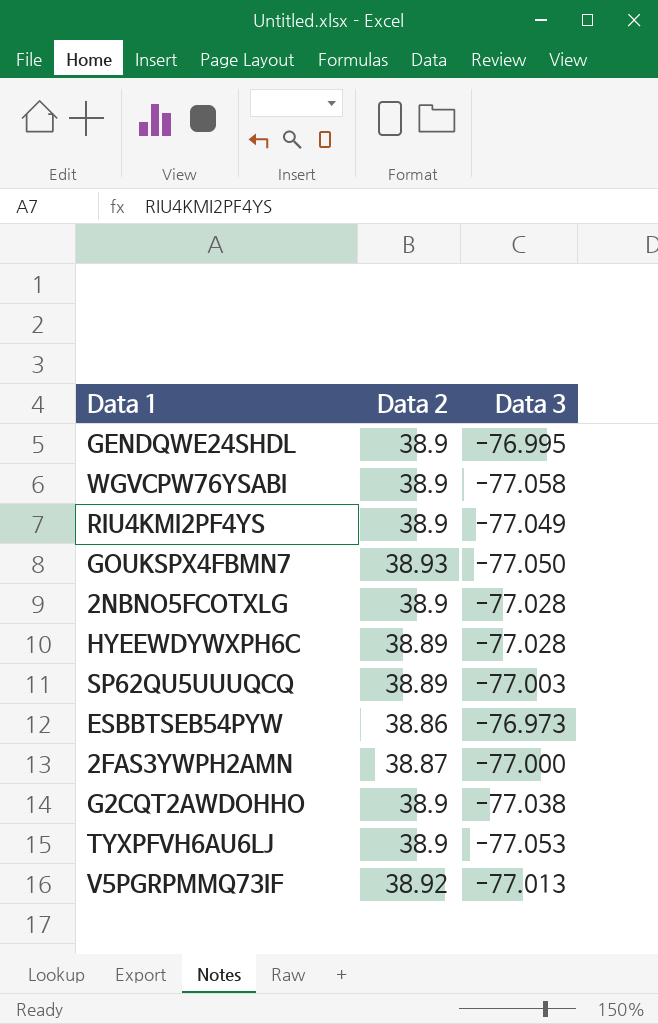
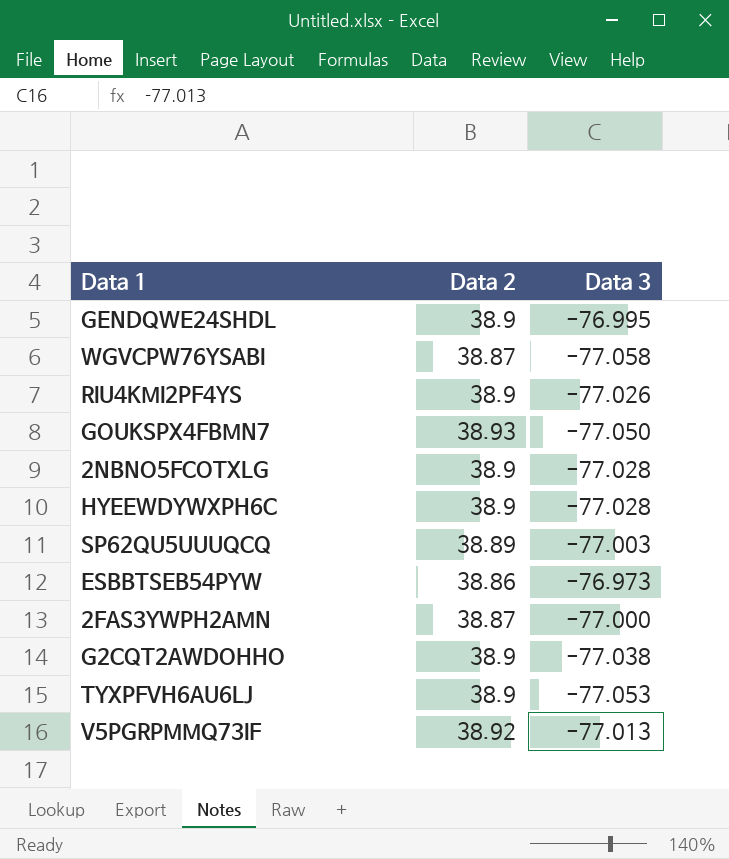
WGVCPW76YSABI | Data 2: 38.9 -> 38.87
RIU4KMI2PF4YS | Data 3: -77.049 -> -77.026
HYEEWDYWXPH6C | Data 2: 38.89 -> 38.9

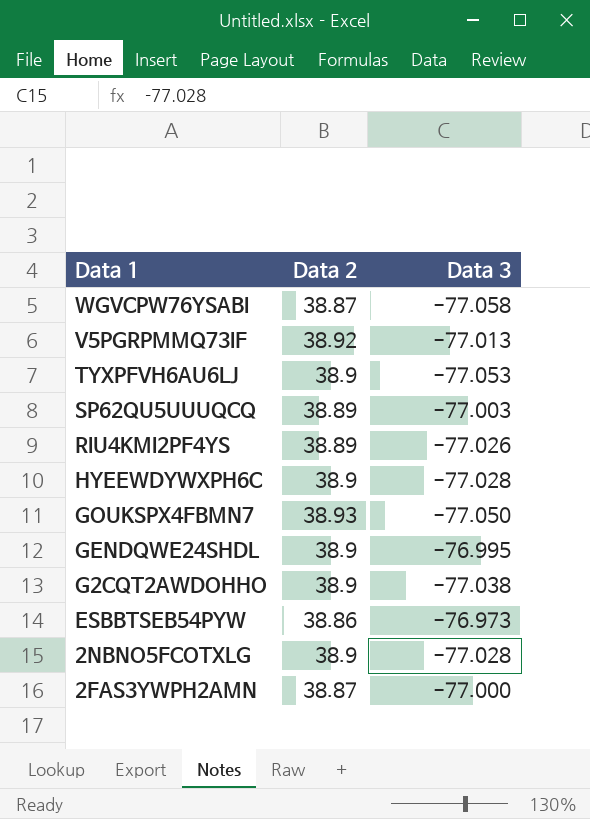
row order: none -> Data 1 descending
RIU4KMI2PF4YS | Data 2: 38.9 -> 38.89

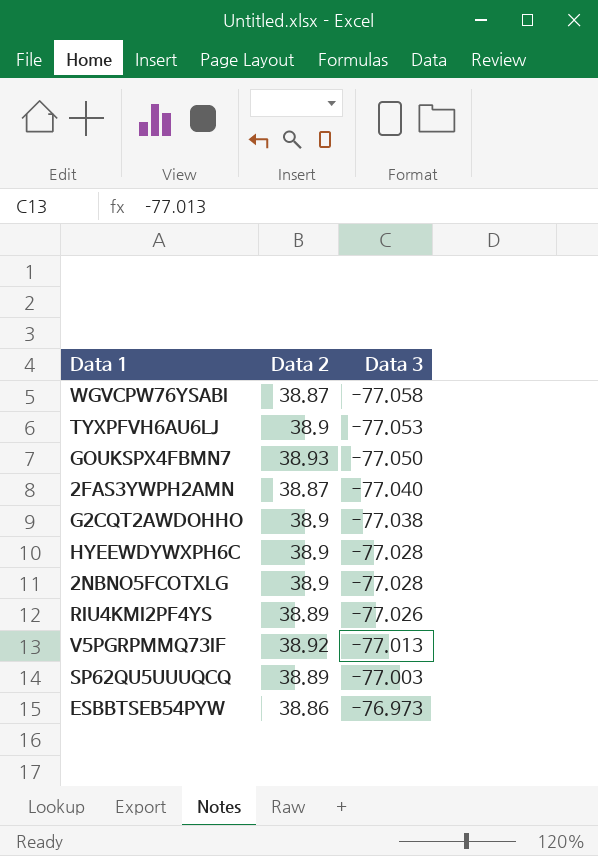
row order: Data 1 descending -> Data 3 ascending
row GENDQWE24SHDL: 38.9 | -76.995 -> none
2FAS3YWPH2AMN | Data 3: -77.000 -> -77.040

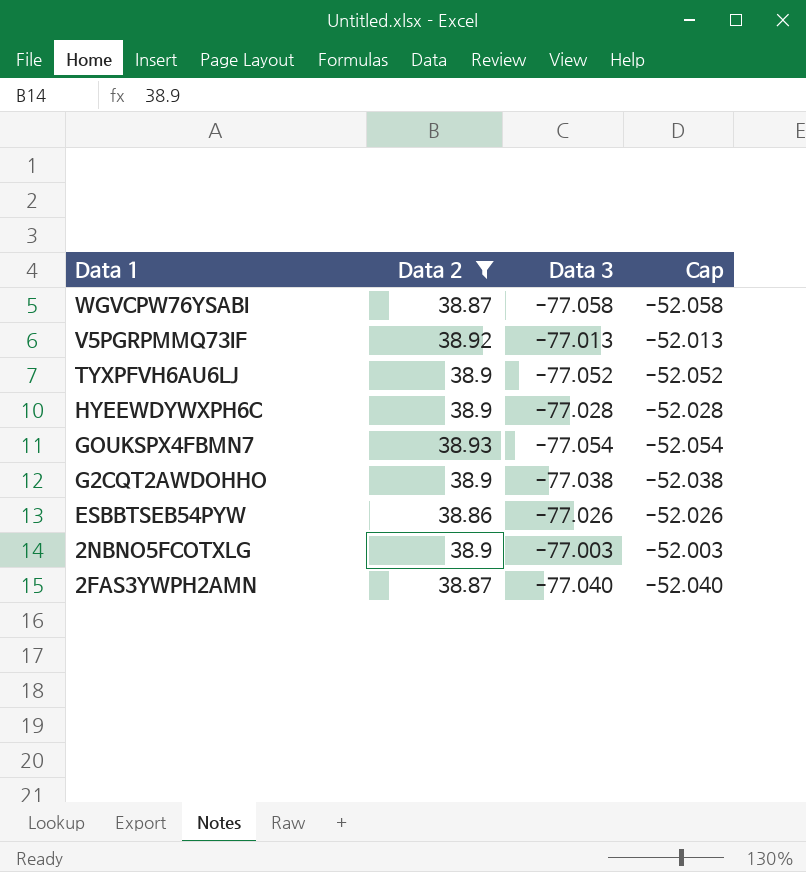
filter: none -> Data 2 != 38.89
row order: Data 3 ascending -> Data 1 descending
column Cap | formula: none -> [Data 3] + 25
TYXPFVH6AU6LJ | Data 3: -77.053 -> -77.052
GOUKSPX4FBMN7 | Data 3: -77.050 -> -77.054
ESBBTSEB54PYW | Data 3: -76.973 -> -77.026
2NBNO5FCOTXLG | Data 3: -77.028 -> -77.003

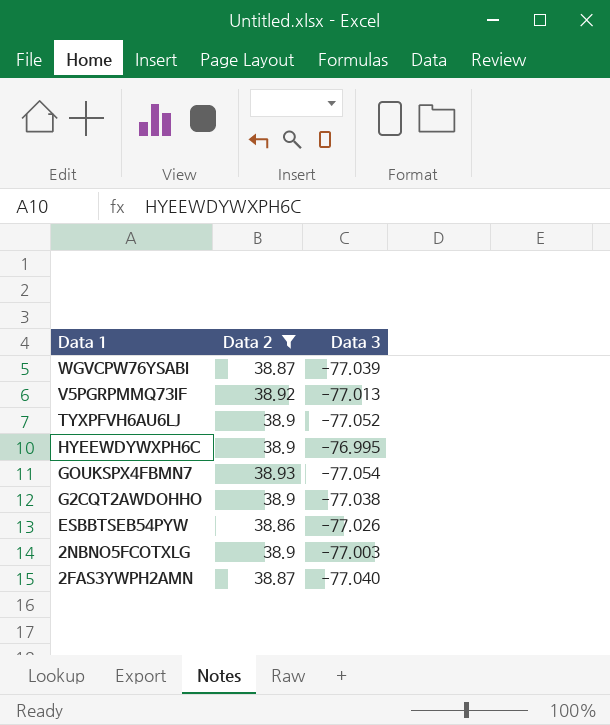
column Cap | formula: [Data 3] + 25 -> none
WGVCPW76YSABI | Data 3: -77.058 -> -77.039
HYEEWDYWXPH6C | Data 3: -77.028 -> -76.995

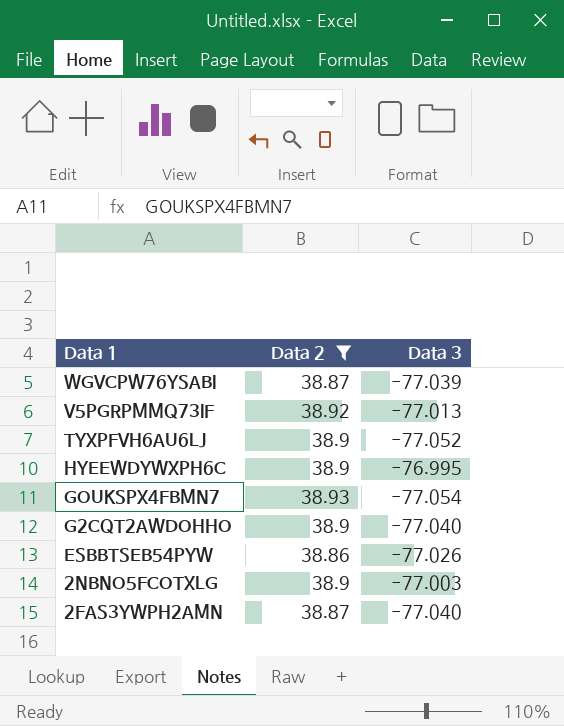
G2CQT2AWDOHHO | Data 3: -77.038 -> -77.040

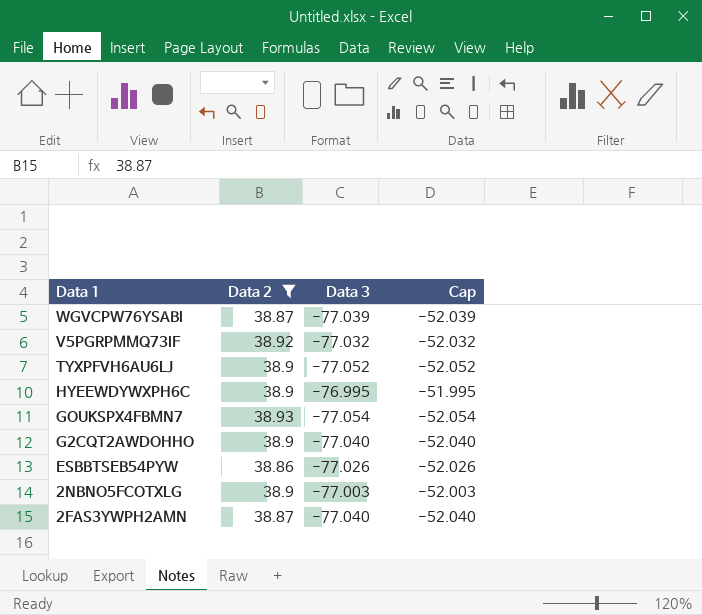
column Cap | formula: none -> [Data 3] + 25
V5PGRPMMQ73IF | Data 3: -77.013 -> -77.032

